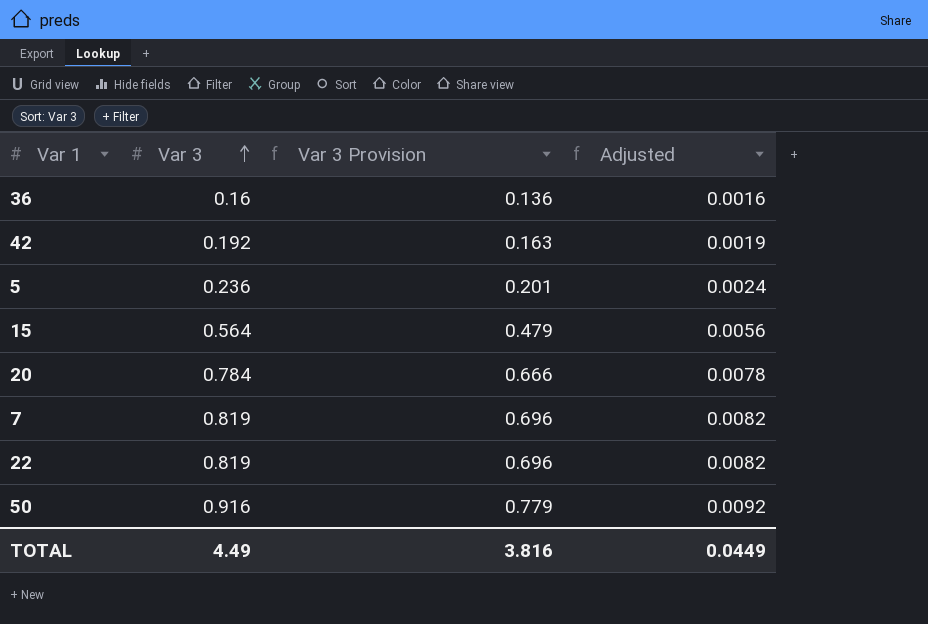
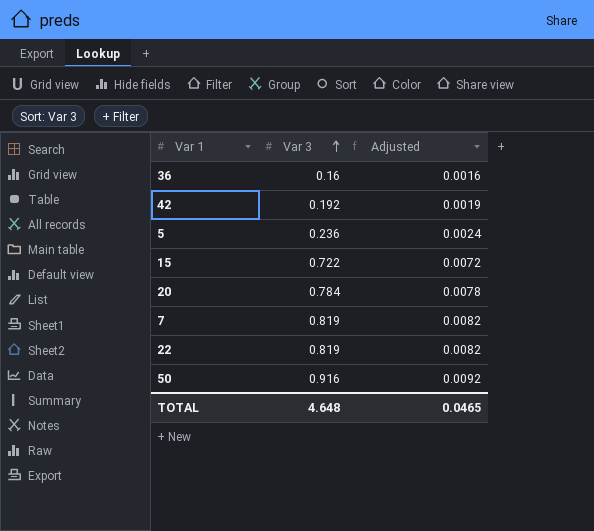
column Var 3 Provision | formula: [Var 3] * 0.85 -> none
15 | Var 3: 0.564 -> 0.722
15 | Adjusted: 0.0056 -> 0.0072
TOTAL | Var 3: 4.49 -> 4.648
TOTAL | Adjusted: 0.0449 -> 0.0465

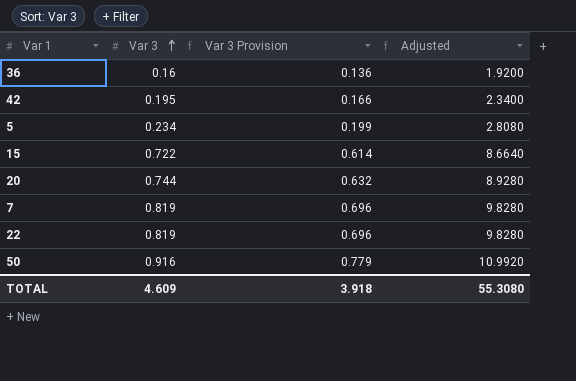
column Var 3 Provision | formula: none -> [Var 3] * 0.85
column Adjusted | formula: [Var 3] * 0.01 -> [Var 3] * 12
42 | Var 3: 0.192 -> 0.195
5 | Var 3: 0.236 -> 0.234
20 | Var 3: 0.784 -> 0.744
TOTAL | Var 3: 4.648 -> 4.609
TOTAL | Adjusted: 0.0465 -> 55.3080

